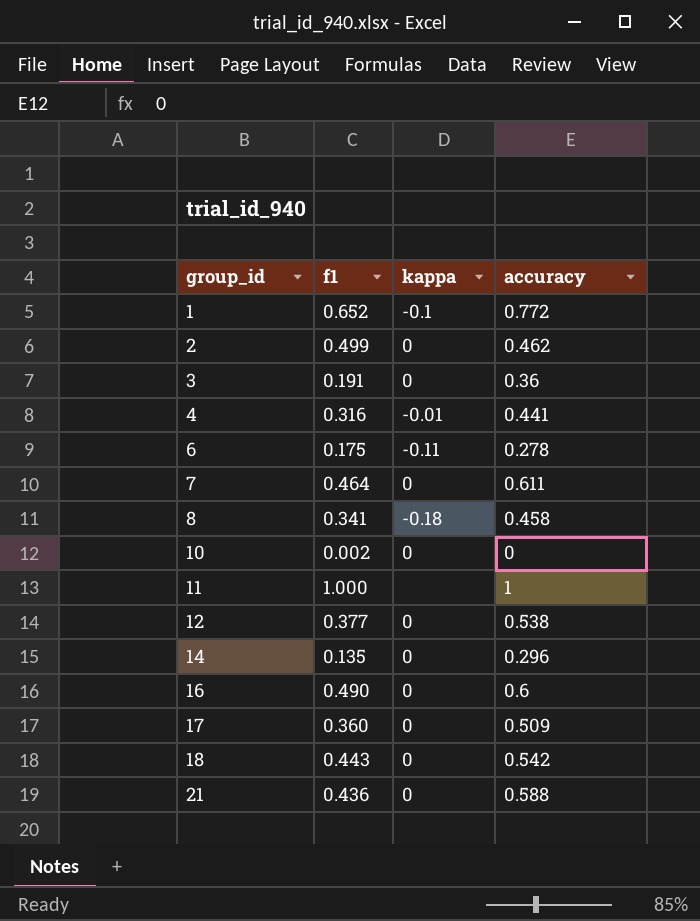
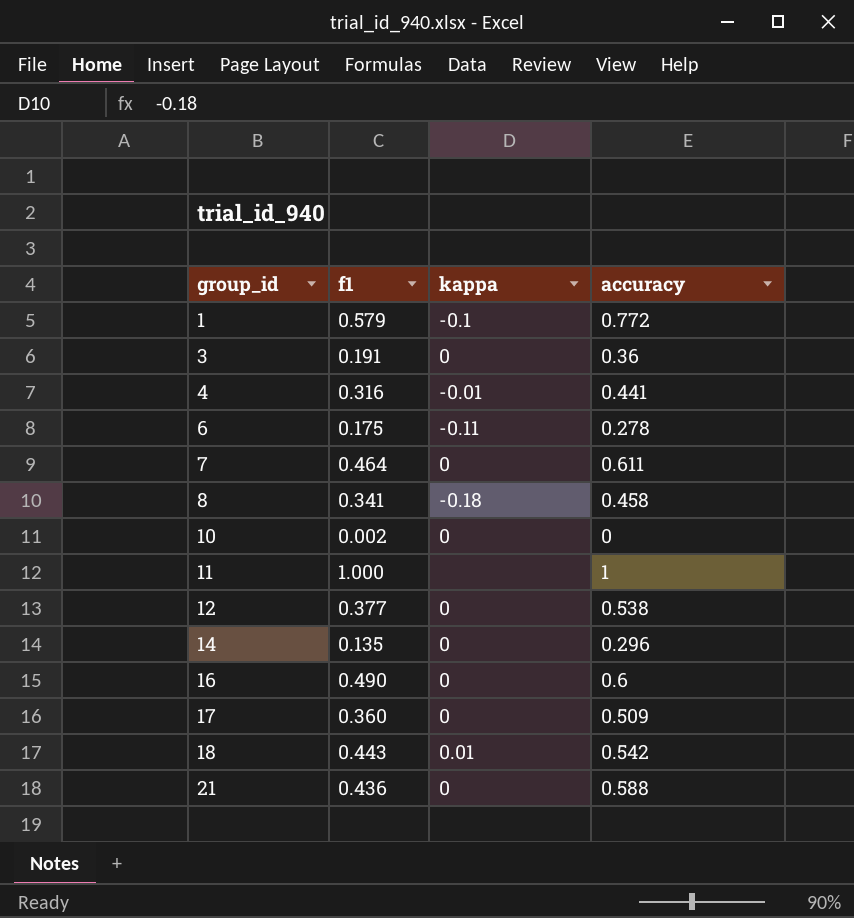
row 2: 0.499 | 0 | 0.462 -> none
1 | f1: 0.652 -> 0.579
18 | kappa: 0 -> 0.01

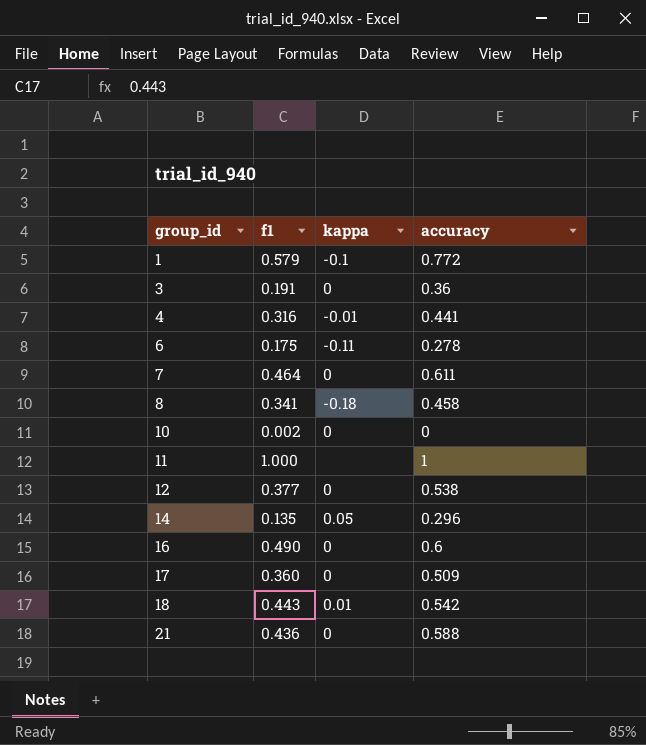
14 | kappa: 0 -> 0.05

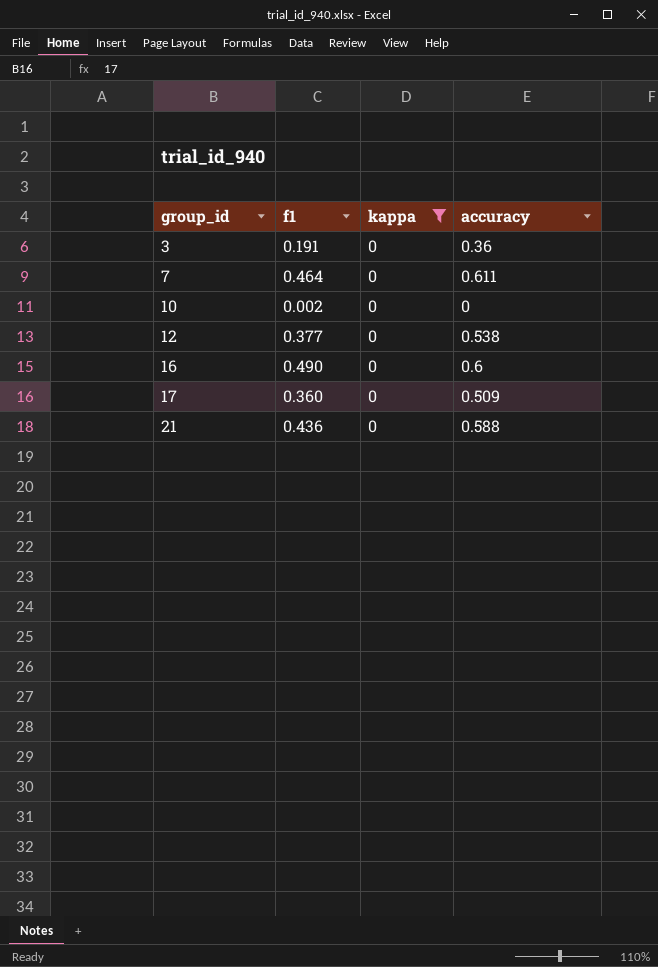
filter: none -> kappa = 0

